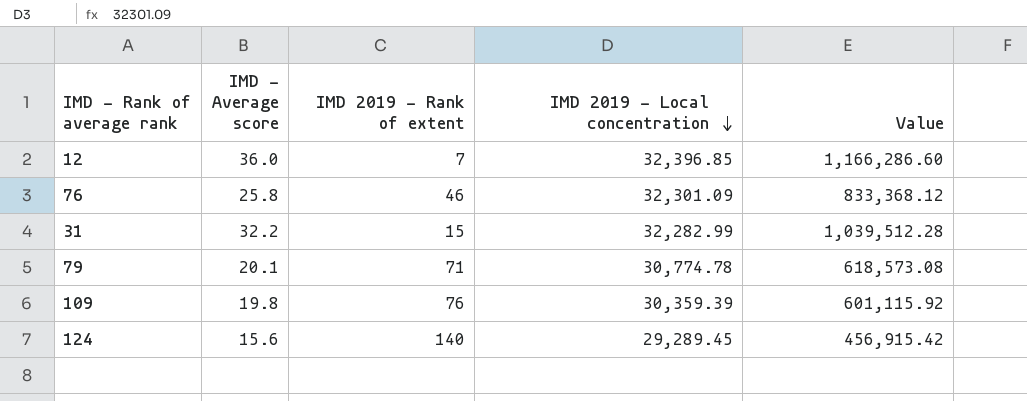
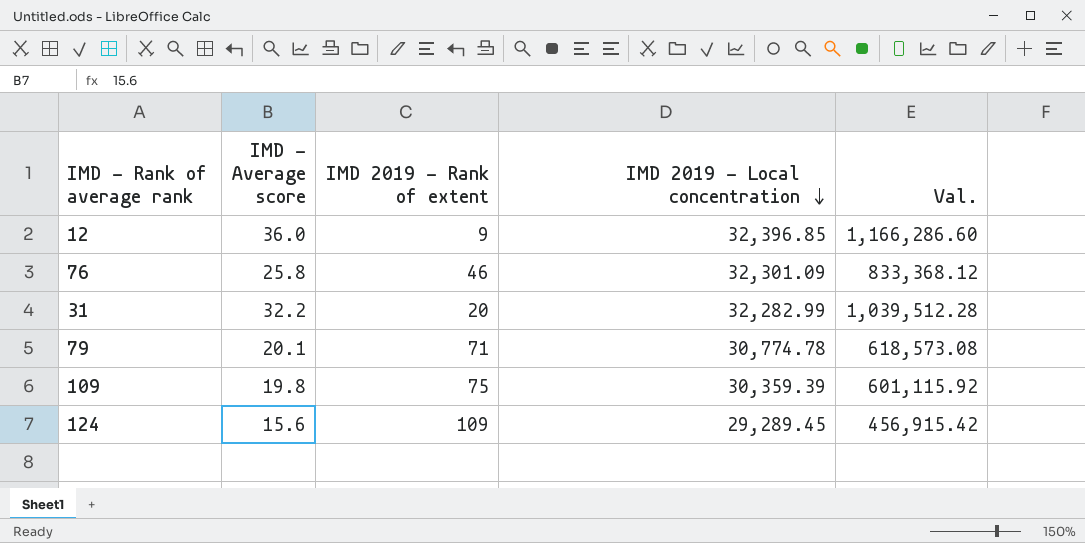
column name: Value -> Val.
12 | IMD 2019 - Rank of extent: 7 -> 9
31 | IMD 2019 - Rank of extent: 15 -> 20
109 | IMD 2019 - Rank of extent: 76 -> 75
124 | IMD 2019 - Rank of extent: 140 -> 109

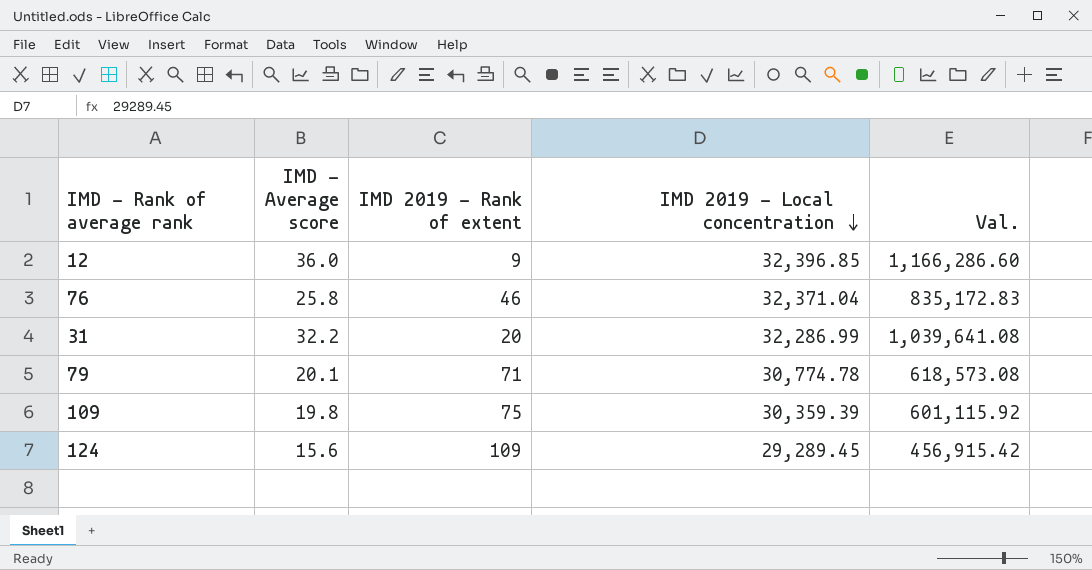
76 | IMD 2019 - Local concentration: 32,301.09 -> 32,371.04
76 | Val.: 833,368.12 -> 835,172.83
31 | IMD 2019 - Local concentration: 32,282.99 -> 32,286.99
31 | Val.: 1,039,512.28 -> 1,039,641.08

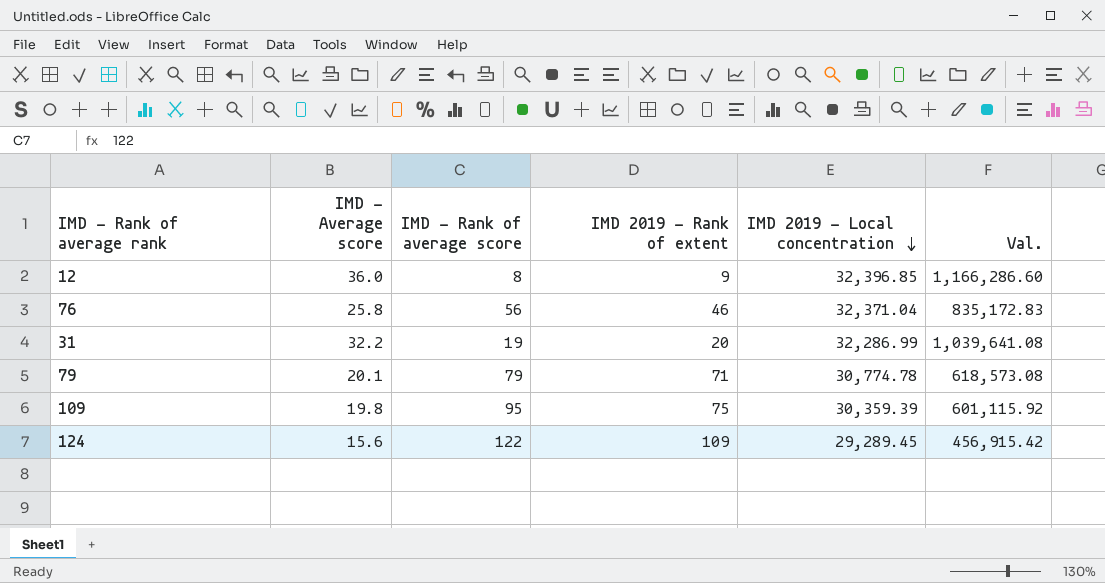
column IMD - Rank of average score | position: none -> 3

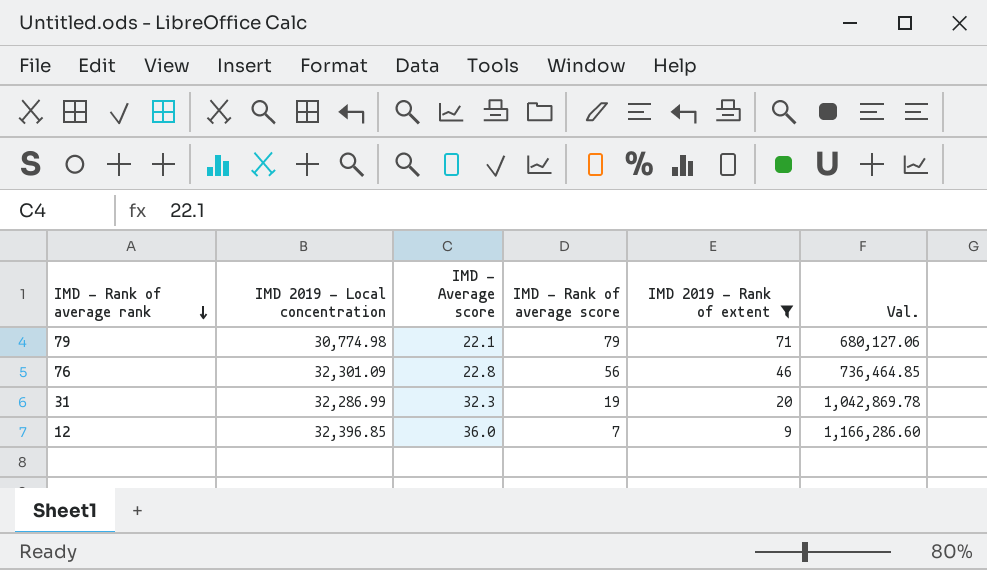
filter: none -> IMD 2019 - Rank of extent <= 71
row order: IMD 2019 - Local concentration descending -> IMD - Rank of average rank descending
column IMD 2019 - Local concentration | position: 5 -> 2
79 | IMD 2019 - Local concentration: 30,774.78 -> 30,774.98
79 | IMD - Average score: 20.1 -> 22.1
79 | Val.: 618,573.08 -> 680,127.06
76 | IMD 2019 - Local concentration: 32,371.04 -> 32,301.09
76 | IMD - Average score: 25.8 -> 22.8
76 | Val.: 835,172.83 -> 736,464.85
31 | IMD - Average score: 32.2 -> 32.3
31 | Val.: 1,039,641.08 -> 1,042,869.78
12 | IMD - Rank of average score: 8 -> 7

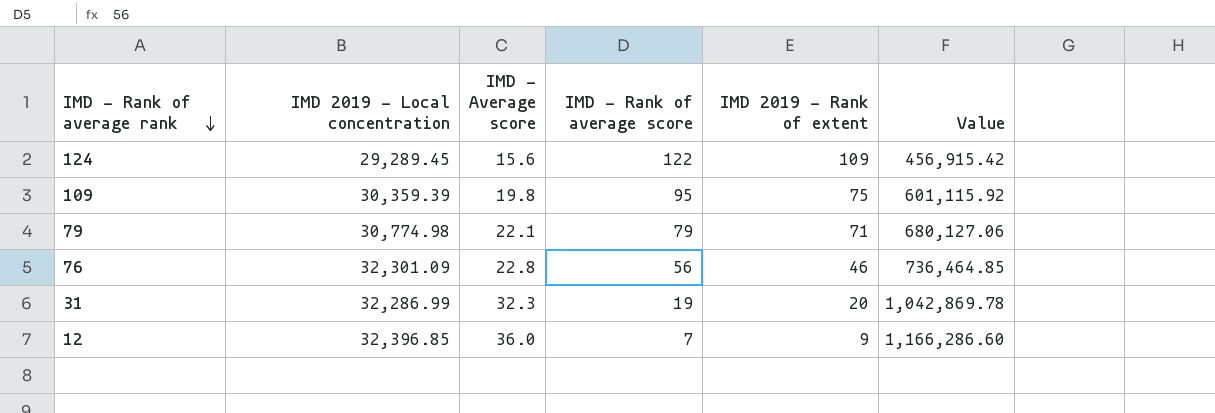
filter: IMD 2019 - Rank of extent <= 71 -> none
column name: Val. -> Value

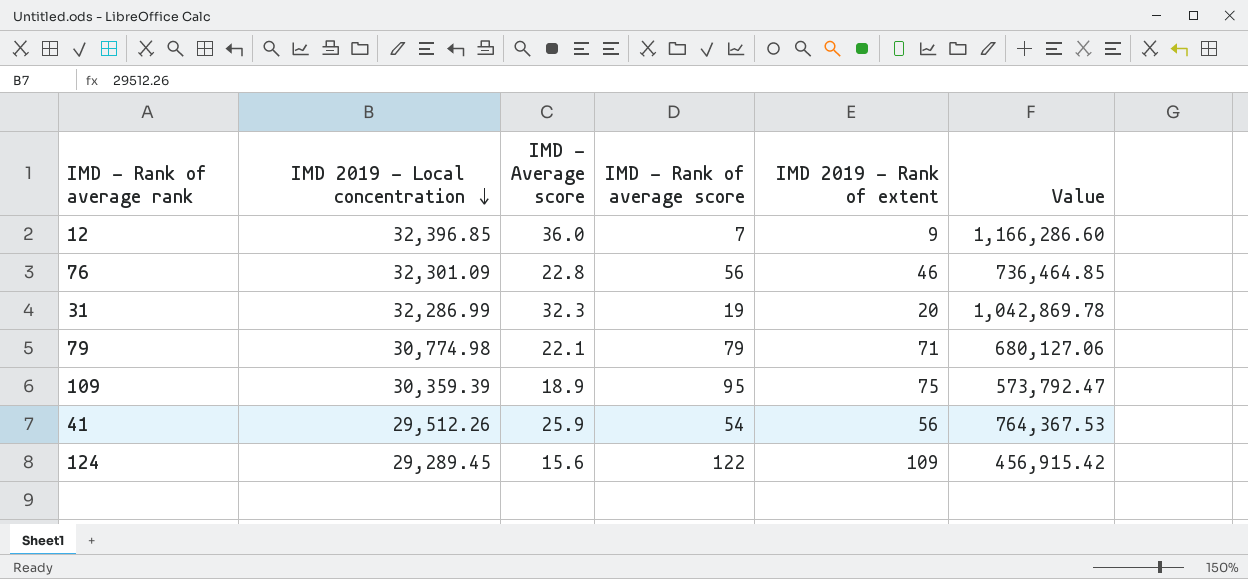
row order: IMD - Rank of average rank descending -> IMD 2019 - Local concentration descending
109 | IMD - Average score: 19.8 -> 18.9
109 | Value: 601,115.92 -> 573,792.47
row 41: none -> 29,512.26 | 25.9 | 54 | 56 | 764,367.53

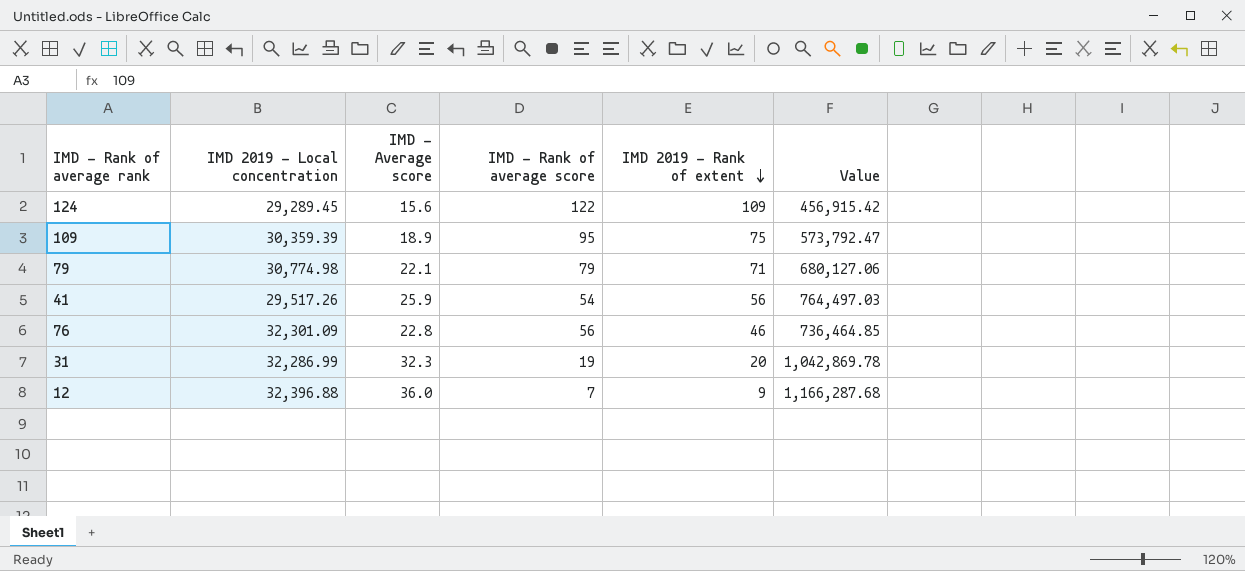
row order: IMD 2019 - Local concentration descending -> IMD 2019 - Rank of extent descending
41 | IMD 2019 - Local concentration: 29,512.26 -> 29,517.26
41 | Value: 764,367.53 -> 764,497.03
12 | IMD 2019 - Local concentration: 32,396.85 -> 32,396.88
12 | Value: 1,166,286.60 -> 1,166,287.68

